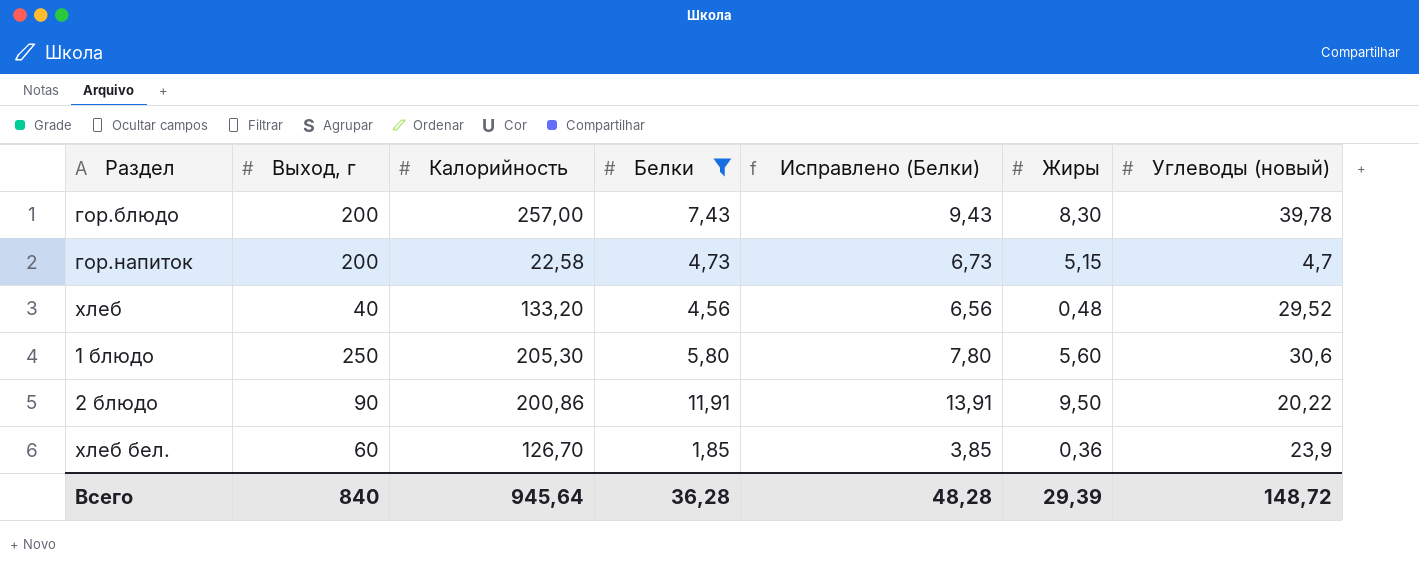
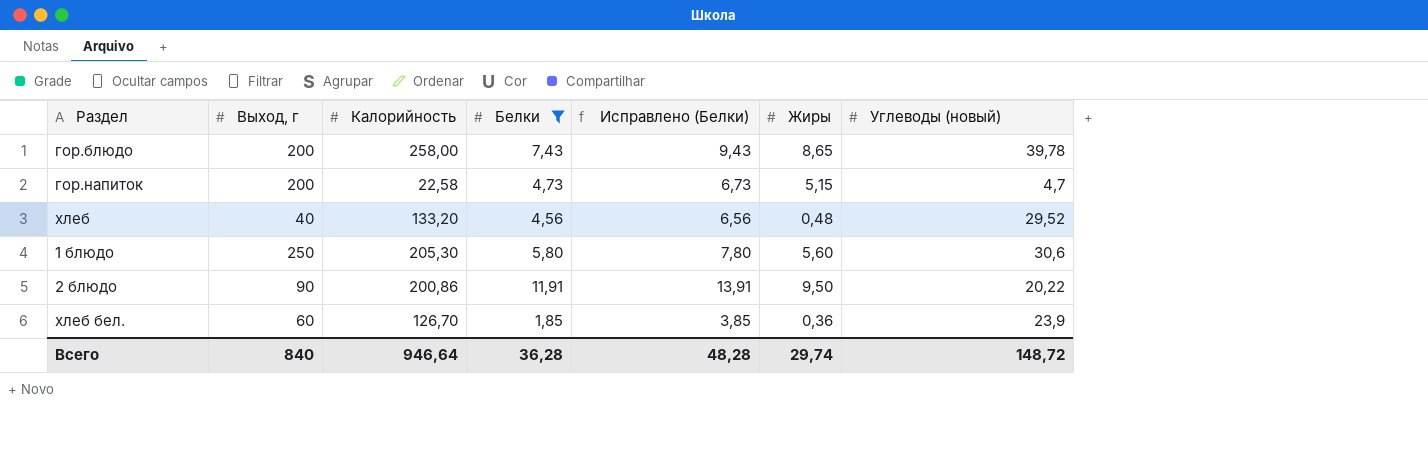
гор.блюдо | Калорийность: 257,00 -> 258,00
гор.блюдо | Жиры: 8,30 -> 8,65
Всего | Калорийность: 945,64 -> 946,64
Всего | Жиры: 29,39 -> 29,74

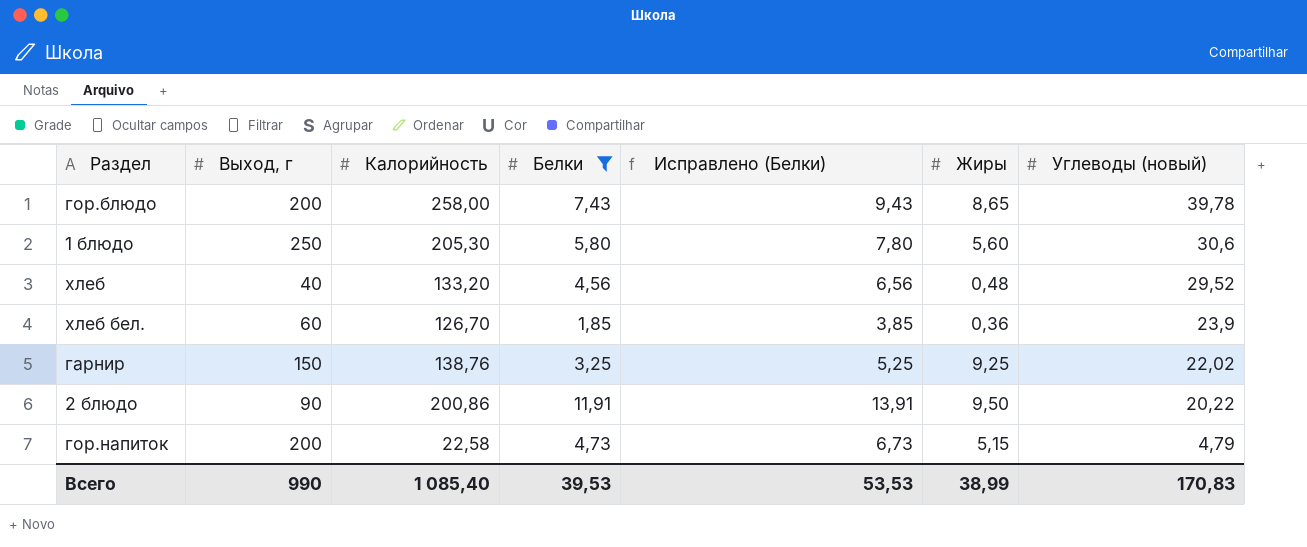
row order: none -> Углеводы (новый) descending
row гарнир: none -> 150 | 138,76 | 3,25 | 5,25 | 9,25 | 22,02
гор.напиток | Углеводы (новый): 4,7 -> 4,79
Всего | Выход, г: 840 -> 990
Всего | Калорийность: 946,64 -> 1 085,40
Всего | Белки: 36,28 -> 39,53
Всего | Исправлено (Белки): 48,28 -> 53,53
Всего | Жиры: 29,74 -> 38,99
Всего | Углеводы (новый): 148,72 -> 170,83

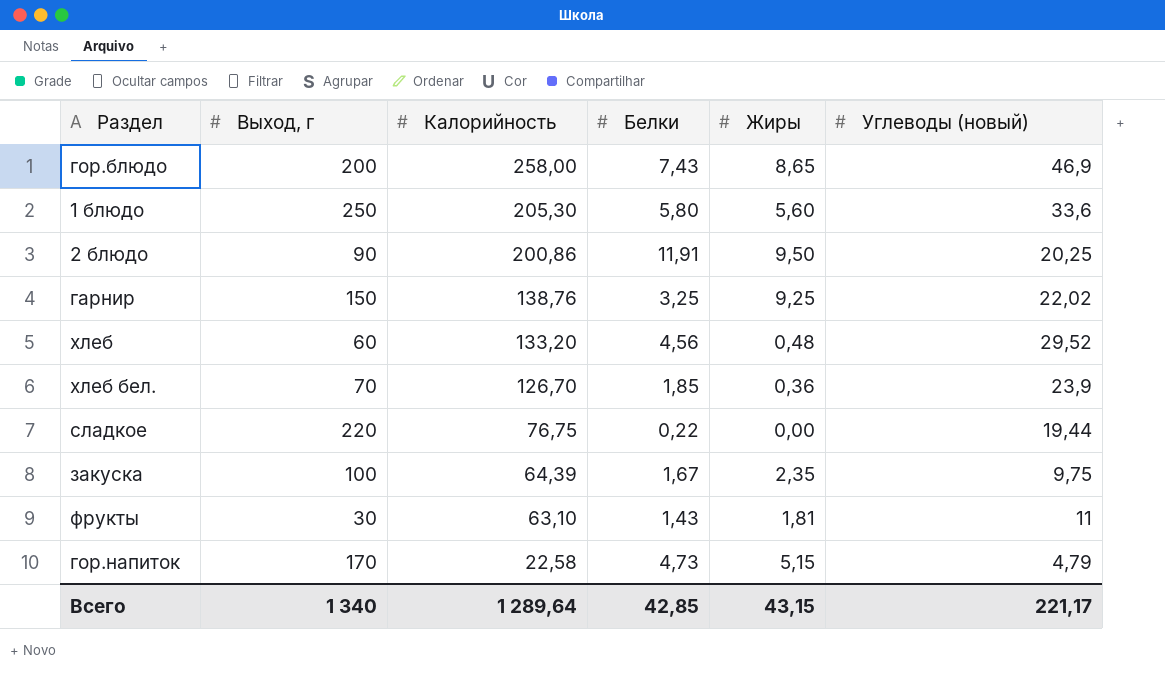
filter: Белки >= 1,85 -> none
row order: Углеводы (новый) descending -> Калорийность descending
column Исправлено (Белки) | formula: [Белки] + 2 -> none
гор.блюдо | Углеводы (новый): 39,78 -> 46,9
1 блюдо | Углеводы (новый): 30,6 -> 33,6
2 блюдо | Углеводы (новый): 20,22 -> 20,25
хлеб | Выход, г: 40 -> 60
хлеб бел. | Выход, г: 60 -> 70
гор.напиток | Выход, г: 200 -> 170
Всего | Выход, г: 990 -> 1 340
Всего | Калорийность: 1 085,40 -> 1 289,64
Всего | Белки: 39,53 -> 42,85
Всего | Жиры: 38,99 -> 43,15
Всего | Углеводы (новый): 170,83 -> 221,17

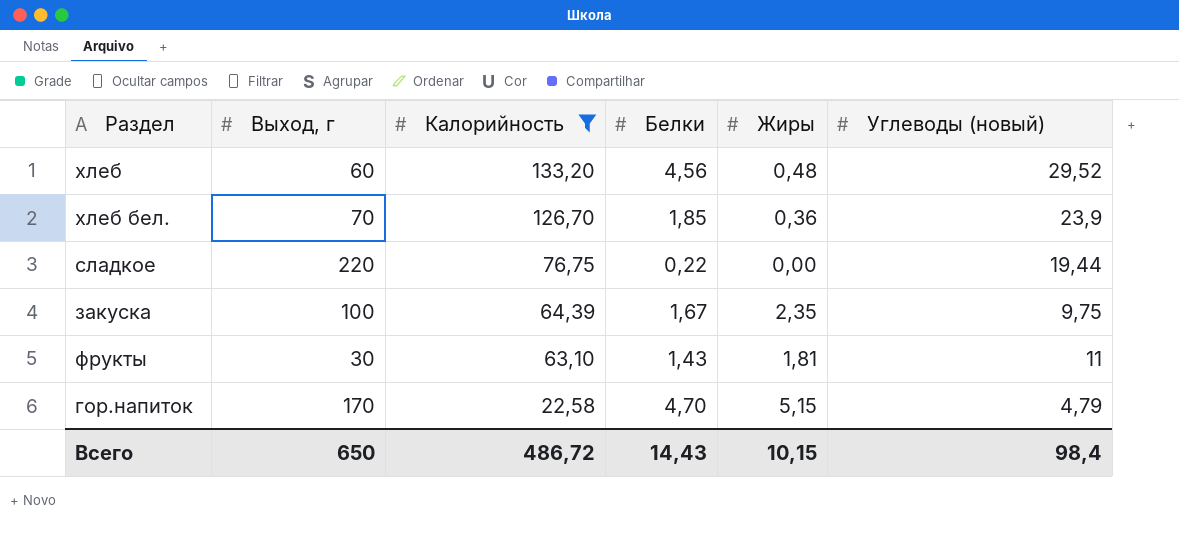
filter: none -> Калорийность <= 133,20
гор.напиток | Белки: 4,73 -> 4,70
Всего | Выход, г: 1 340 -> 650
Всего | Калорийность: 1 289,64 -> 486,72
Всего | Белки: 42,85 -> 14,43
Всего | Жиры: 43,15 -> 10,15
Всего | Углеводы (новый): 221,17 -> 98,4

